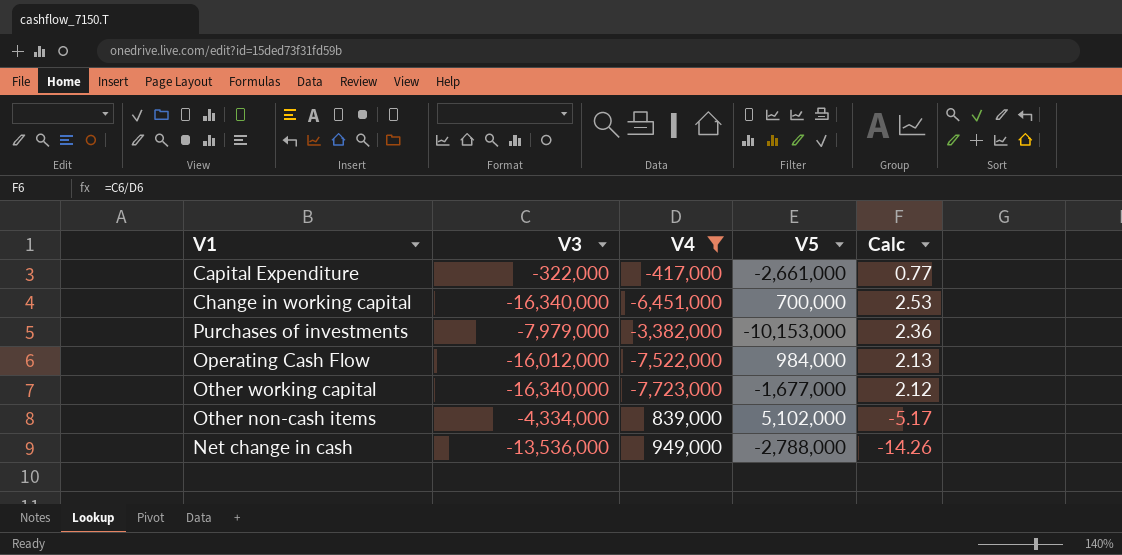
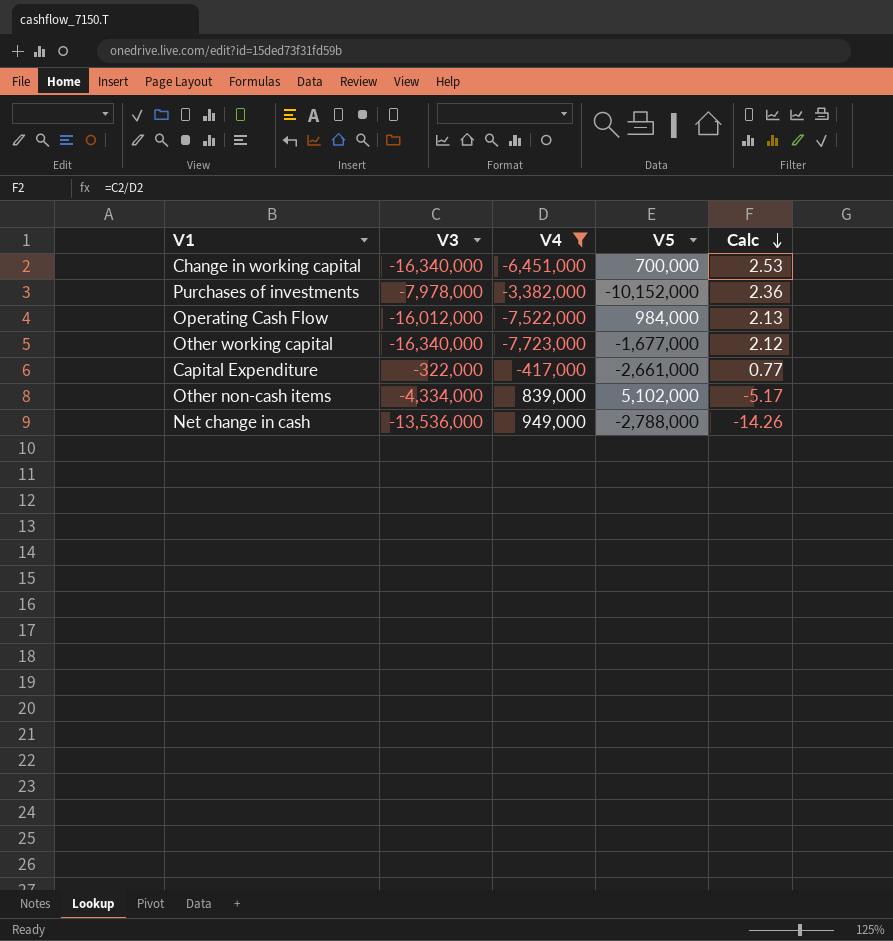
row order: none -> Calc descending
Purchases of investments | V3: -7,979,000 -> -7,978,000
Purchases of investments | V5: -10,153,000 -> -10,152,000

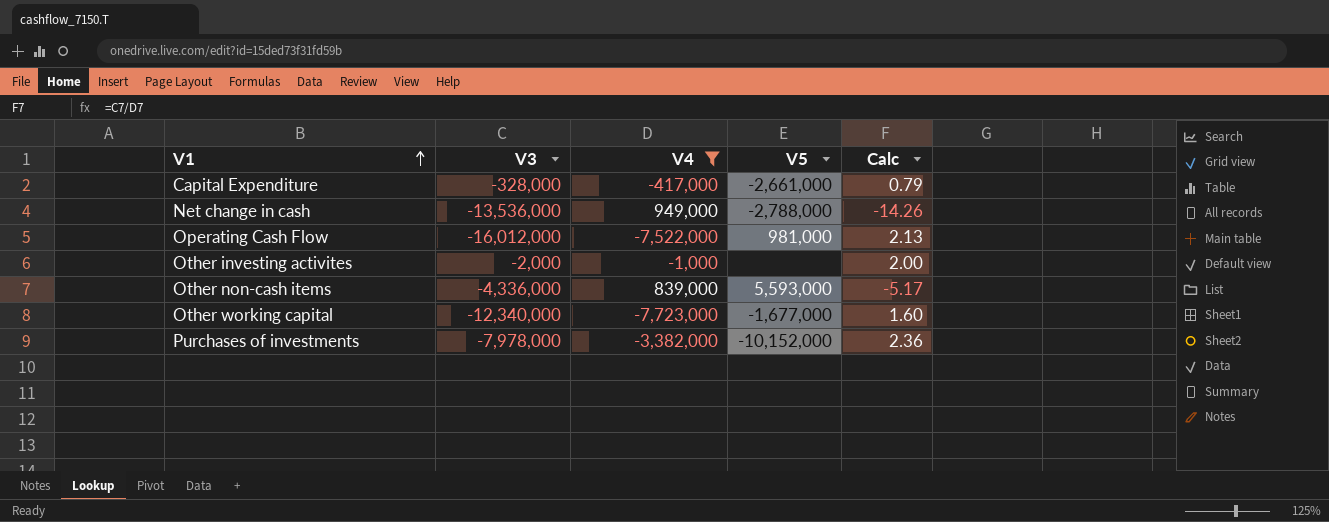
row order: Calc descending -> V1 ascending
row Change in working capital: -16,340,000 | -6,451,000 | 700,000 | 2.53 -> none
Capital Expenditure | V3: -322,000 -> -328,000
Capital Expenditure | Calc: 0.77 -> 0.79
Operating Cash Flow | V5: 984,000 -> 981,000
row Other investing activites: none -> -2,000 | -1,000 | none | 2.00
Other non-cash items | V3: -4,334,000 -> -4,336,000
Other non-cash items | V5: 5,102,000 -> 5,593,000
Other working capital | V3: -16,340,000 -> -12,340,000
Other working capital | Calc: 2.12 -> 1.60

